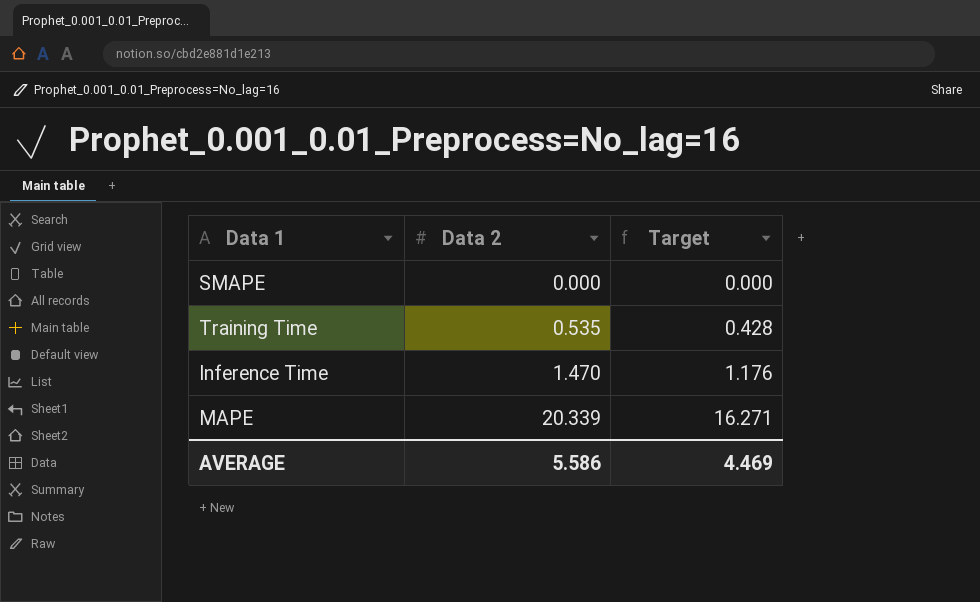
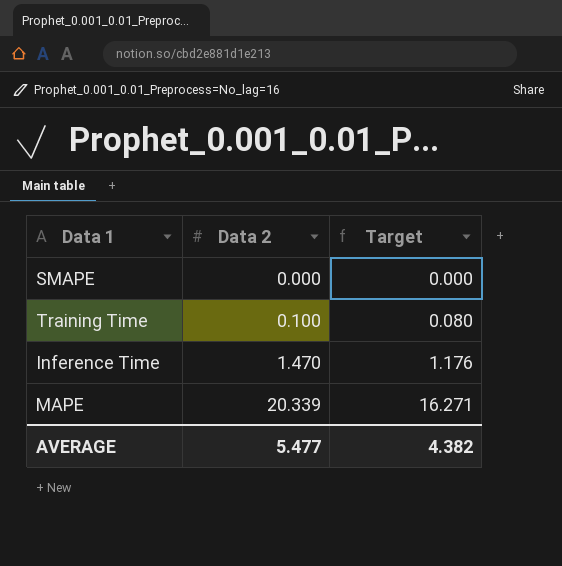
Training Time | Data 2: 0.535 -> 0.100
Training Time | Target: 0.428 -> 0.080
AVERAGE | Data 2: 5.586 -> 5.477
AVERAGE | Target: 4.469 -> 4.382

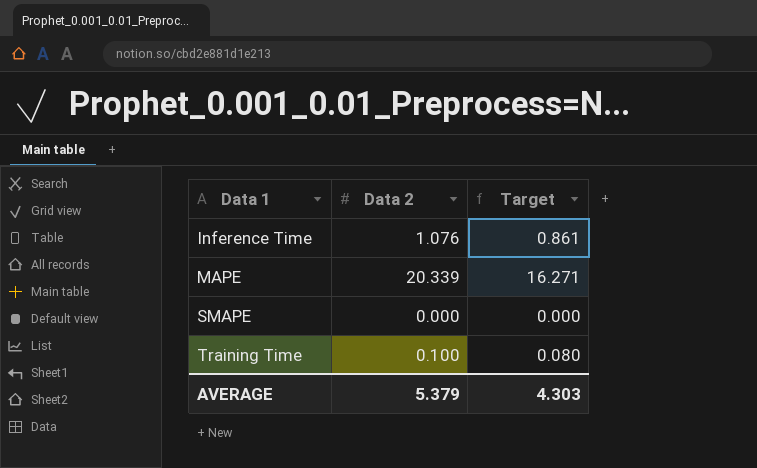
row order: Data 2 ascending -> Data 1 ascending
Inference Time | Data 2: 1.470 -> 1.076
Inference Time | Target: 1.176 -> 0.861
AVERAGE | Data 2: 5.477 -> 5.379
AVERAGE | Target: 4.382 -> 4.303

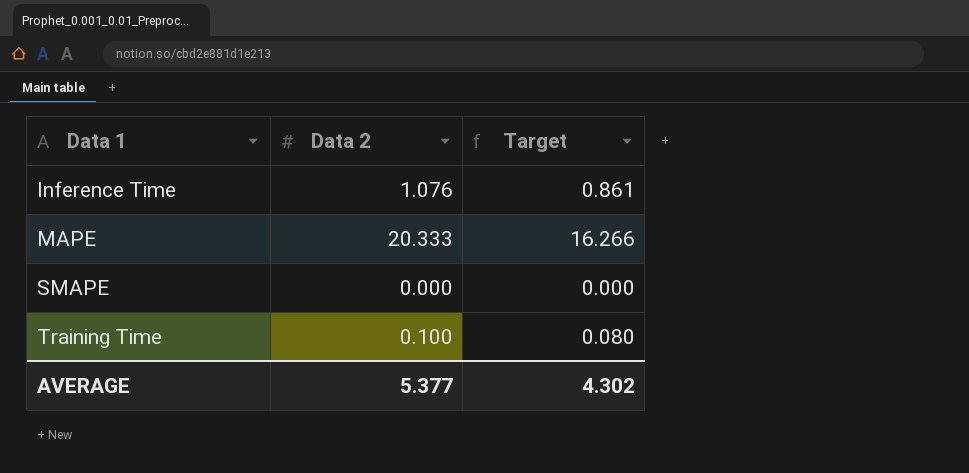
MAPE | Data 2: 20.339 -> 20.333
MAPE | Target: 16.271 -> 16.266
AVERAGE | Data 2: 5.379 -> 5.377
AVERAGE | Target: 4.303 -> 4.302

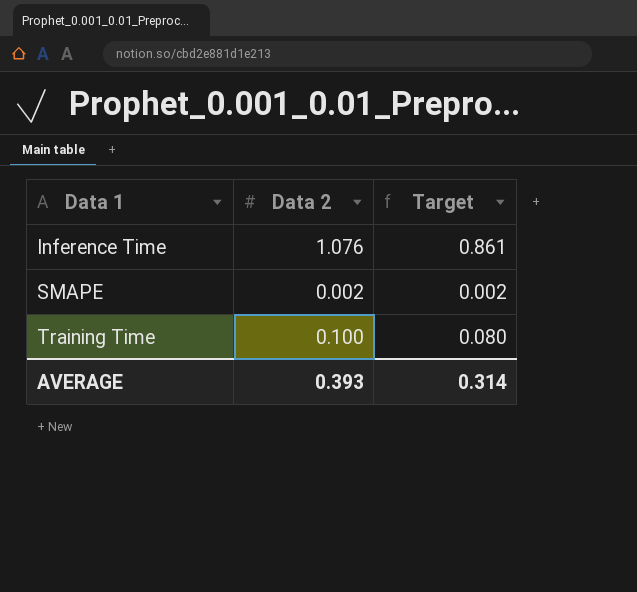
row MAPE: 20.333 | 16.266 -> none
SMAPE | Data 2: 0.000 -> 0.002
SMAPE | Target: 0.000 -> 0.002
AVERAGE | Data 2: 5.377 -> 0.393
AVERAGE | Target: 4.302 -> 0.314

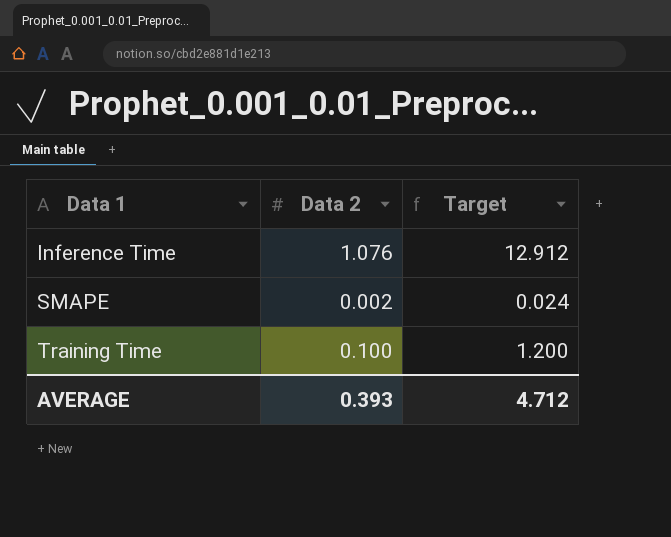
column Target | formula: [Data 2] * 0.8 -> [Data 2] * 12
AVERAGE | Target: 0.314 -> 4.712

